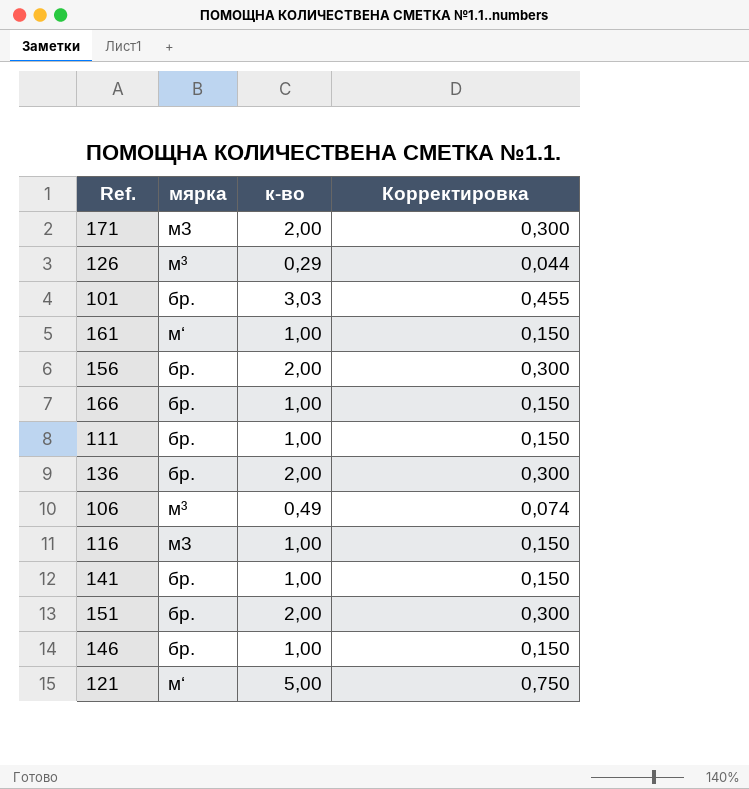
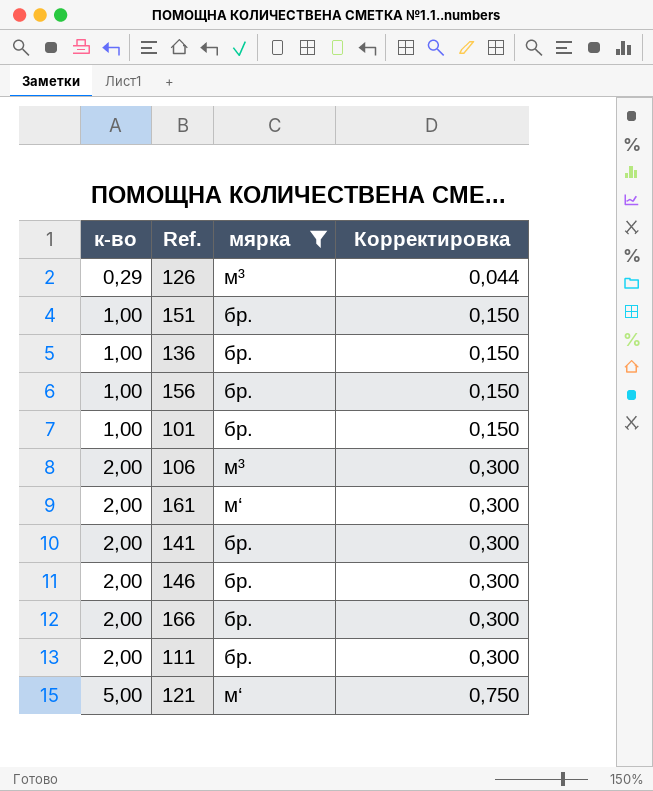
filter: none -> мярка != м3
row order: none -> к-во ascending
column к-во | position: 3 -> 1
151 | к-во: 2,00 -> 1,00
151 | Корректировка: 0,300 -> 0,150
136 | к-во: 2,00 -> 1,00
136 | Корректировка: 0,300 -> 0,150
156 | к-во: 2,00 -> 1,00
156 | Корректировка: 0,300 -> 0,150
101 | к-во: 3,03 -> 1,00
101 | Корректировка: 0,455 -> 0,150
106 | к-во: 0,49 -> 2,00
106 | Корректировка: 0,074 -> 0,300
161 | к-во: 1,00 -> 2,00
161 | Корректировка: 0,150 -> 0,300
141 | к-во: 1,00 -> 2,00
141 | Корректировка: 0,150 -> 0,300
146 | к-во: 1,00 -> 2,00
146 | Корректировка: 0,150 -> 0,300
166 | к-во: 1,00 -> 2,00
166 | Корректировка: 0,150 -> 0,300
111 | к-во: 1,00 -> 2,00
111 | Корректировка: 0,150 -> 0,300

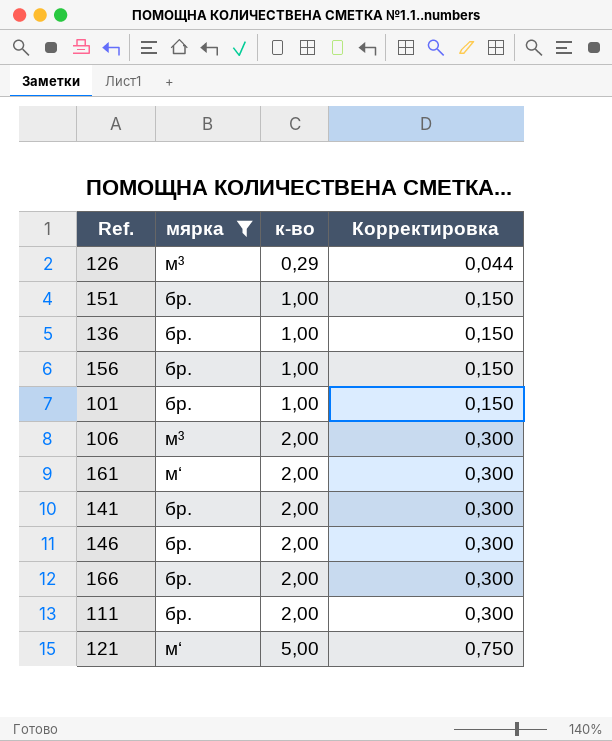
column к-во | position: 1 -> 3

